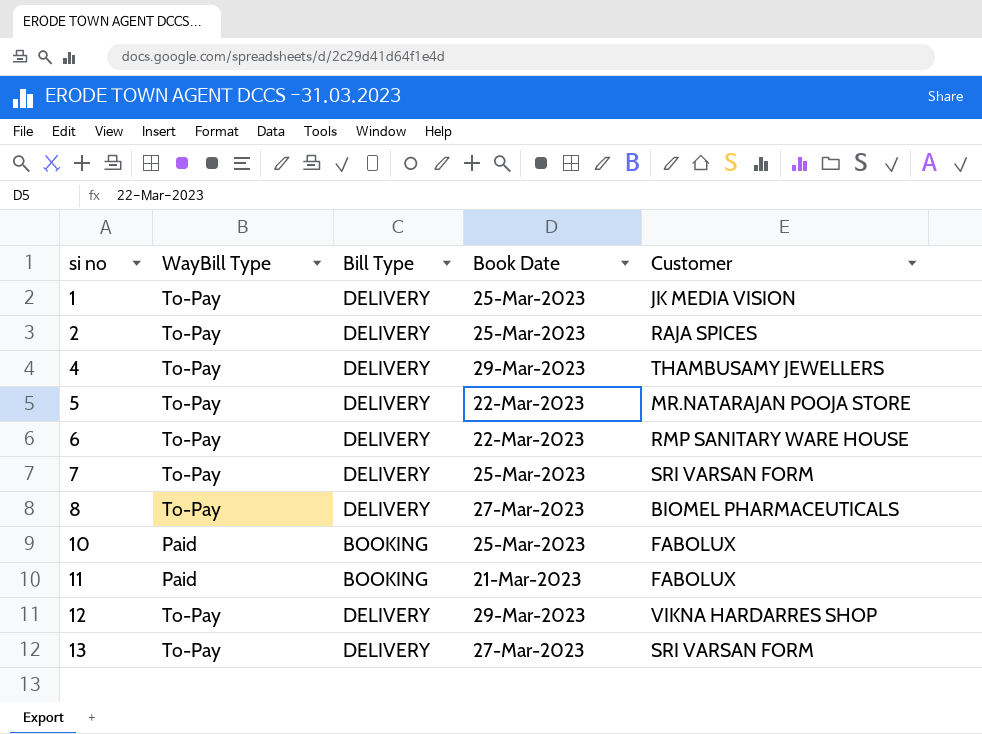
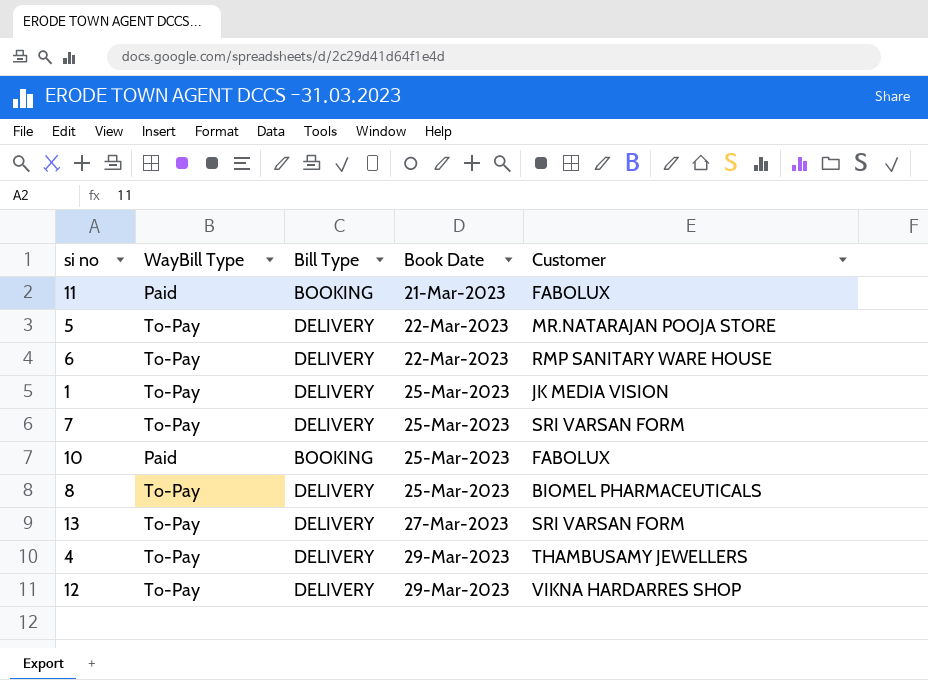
row order: si no ascending -> Book Date ascending
row 2: To-Pay | DELIVERY | 25-Mar-2023 | RAJA SPICES -> none
8 | Book Date: 27-Mar-2023 -> 25-Mar-2023

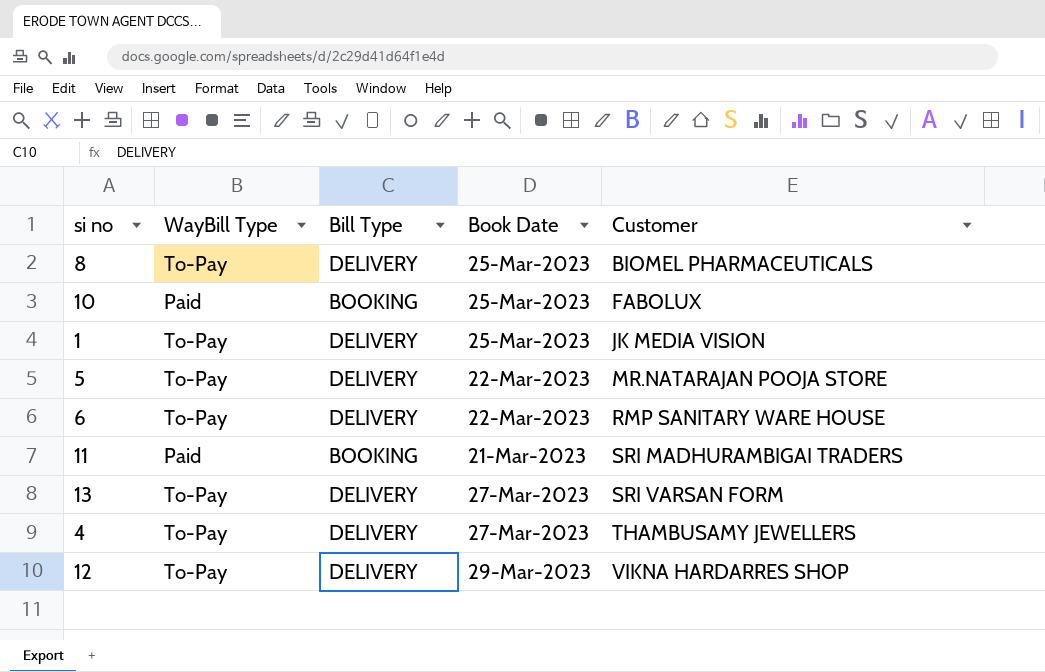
row order: Book Date ascending -> Customer ascending
row 7: To-Pay | DELIVERY | 25-Mar-2023 | SRI VARSAN FORM -> none
11 | Customer: FABOLUX -> SRI MADHURAMBIGAI TRADERS
4 | Book Date: 29-Mar-2023 -> 27-Mar-2023

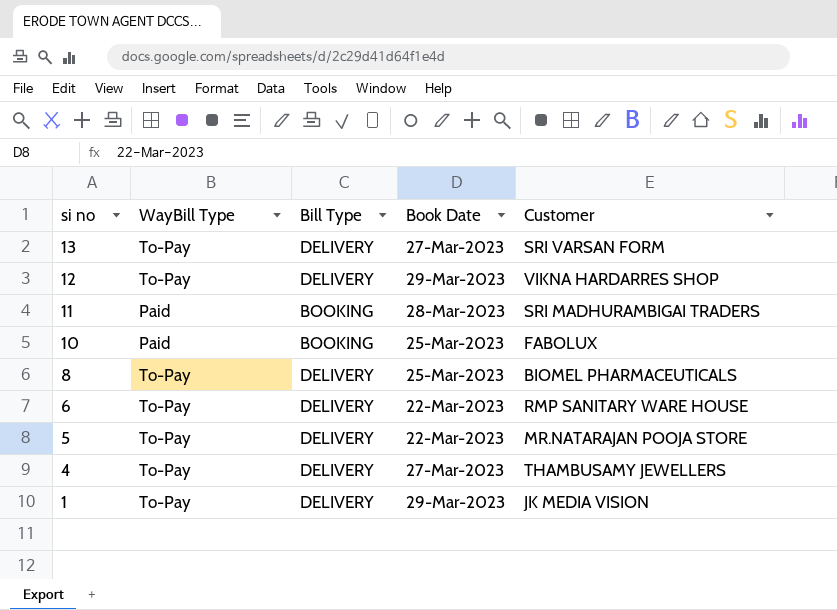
row order: Customer ascending -> si no descending
11 | Book Date: 21-Mar-2023 -> 28-Mar-2023
1 | Book Date: 25-Mar-2023 -> 29-Mar-2023

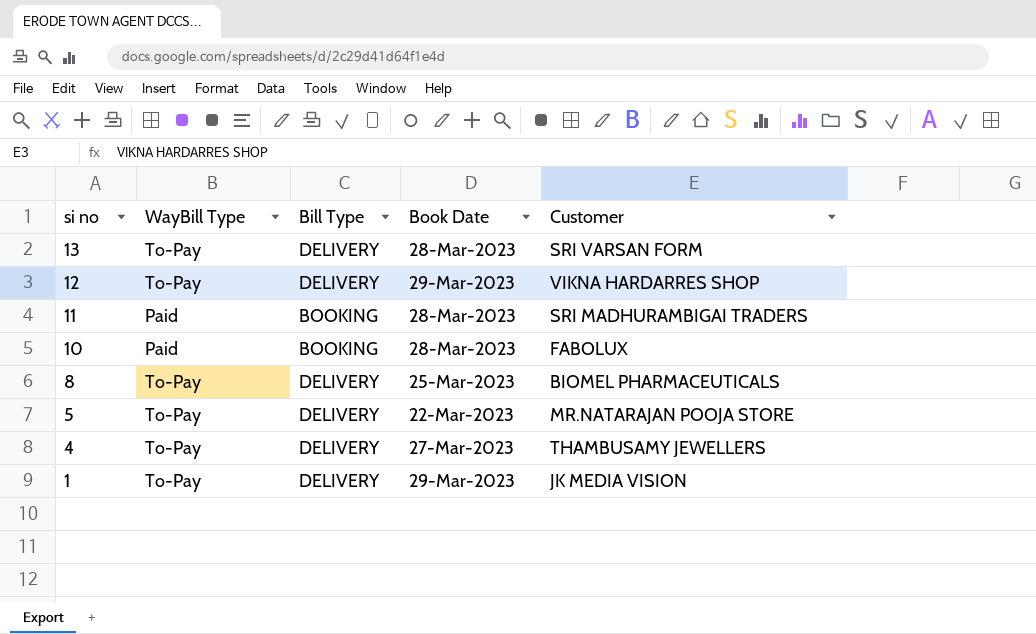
row 6: To-Pay | DELIVERY | 22-Mar-2023 | RMP SANITARY WARE HOUSE -> none
13 | Book Date: 27-Mar-2023 -> 28-Mar-2023
10 | Book Date: 25-Mar-2023 -> 28-Mar-2023

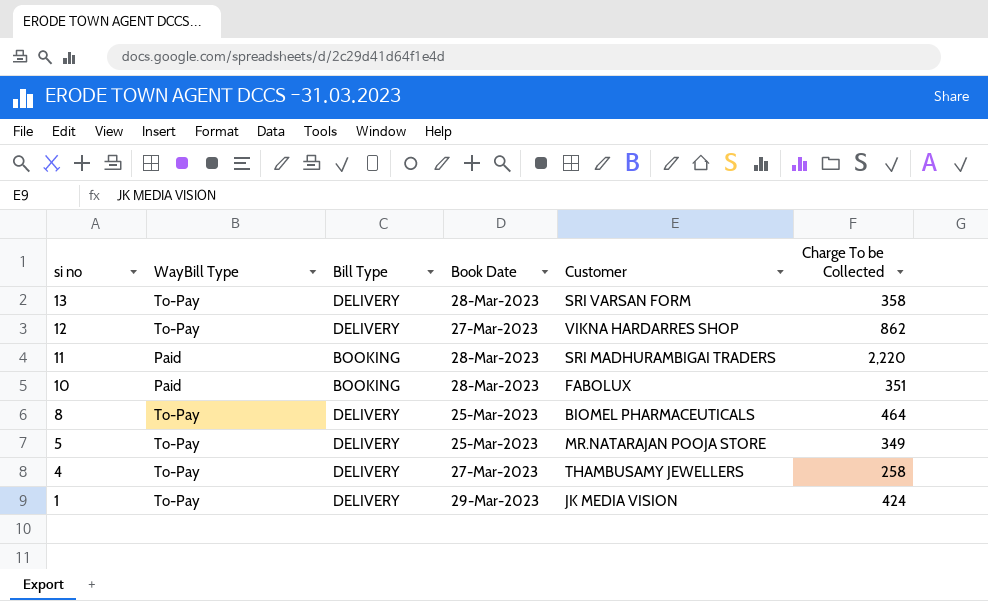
column Charge To be Collected | position: none -> 6
12 | Book Date: 29-Mar-2023 -> 27-Mar-2023
5 | Book Date: 22-Mar-2023 -> 25-Mar-2023

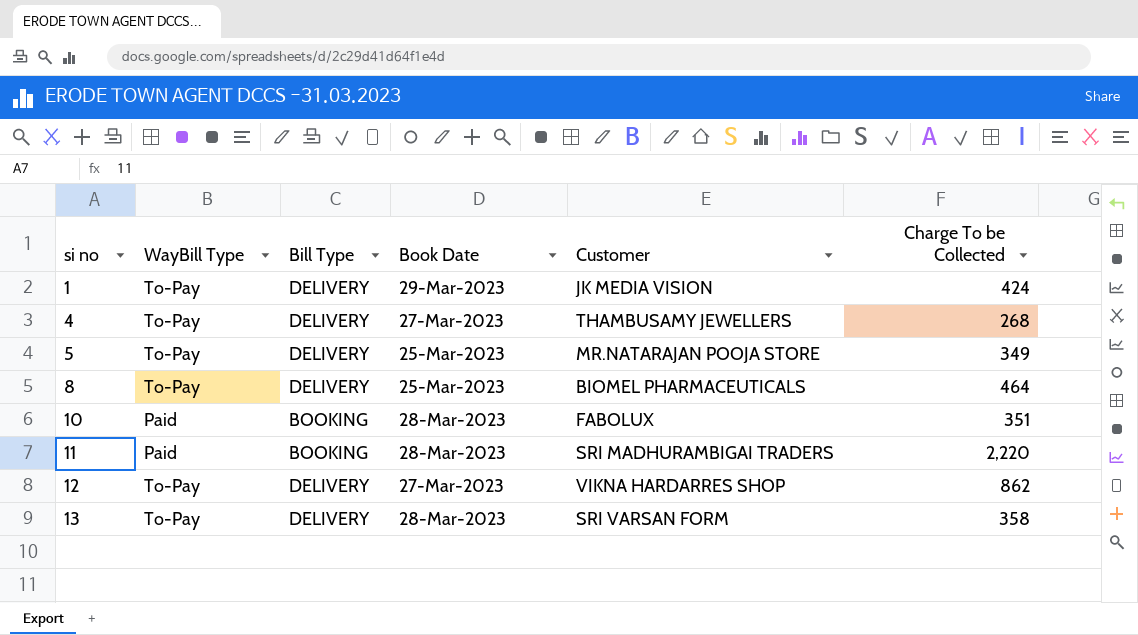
row order: si no descending -> si no ascending
4 | Charge To be Collected: 258 -> 268

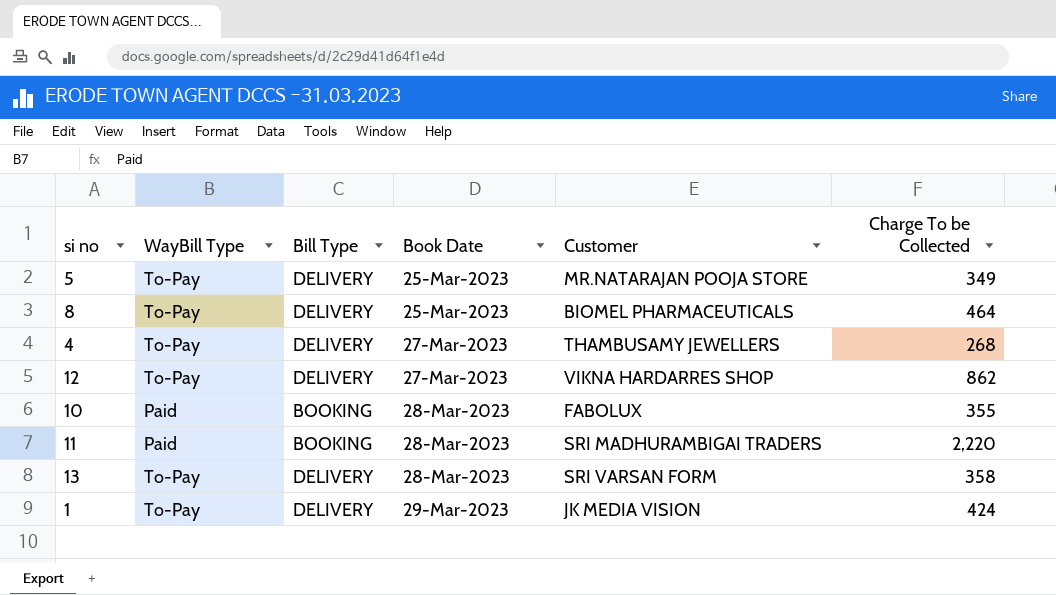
row order: si no ascending -> Book Date ascending
10 | Charge To be Collected: 351 -> 355

